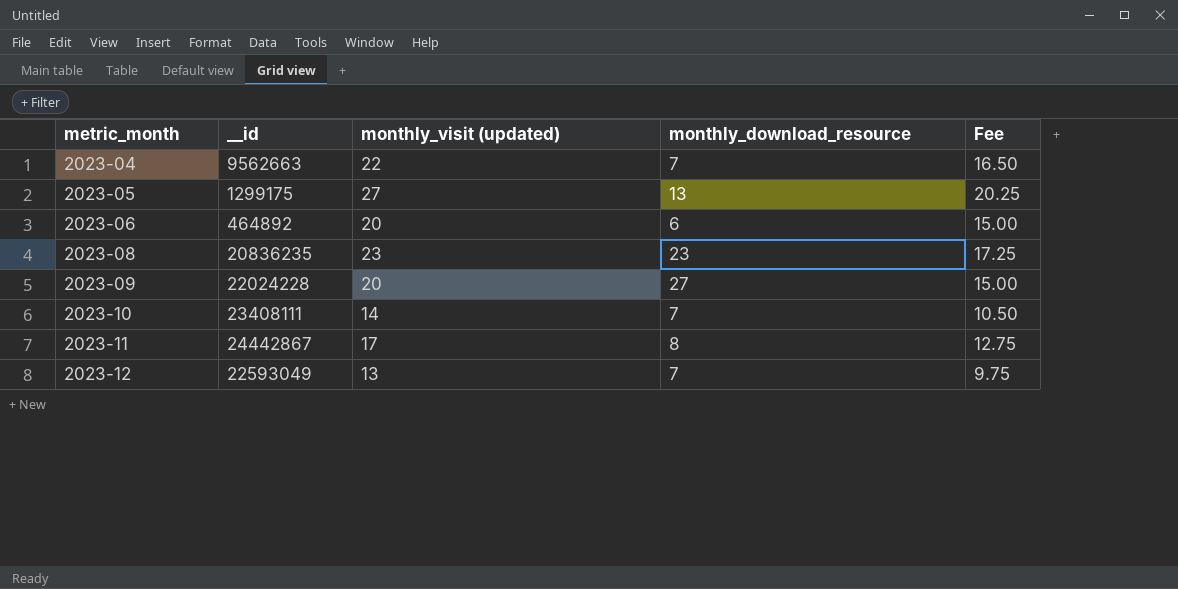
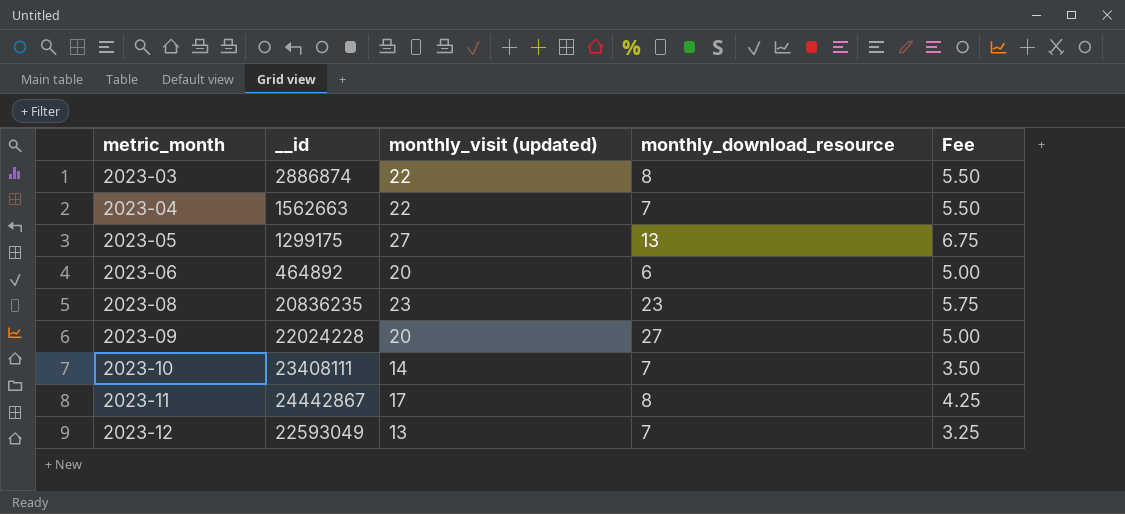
column Fee | formula: [monthly_visit (updated)] * 0.75 -> [monthly_visit (updated)] * 0.25
row 2023-03: none -> 2886874 | 22 | 8 | 5.50
2023-04 | __id: 9562663 -> 1562663

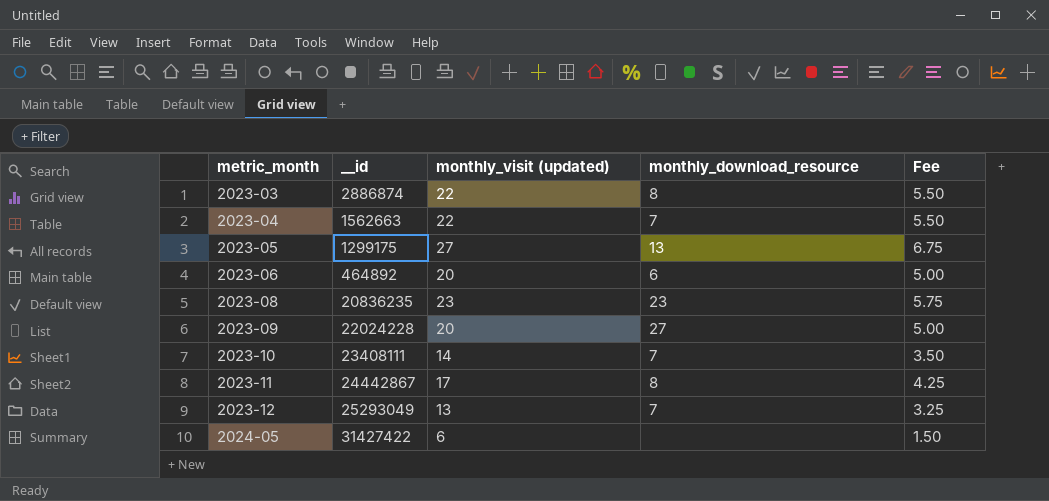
2023-12 | __id: 22593049 -> 25293049
row 2024-05: none -> 31427422 | 6 | none | 1.50

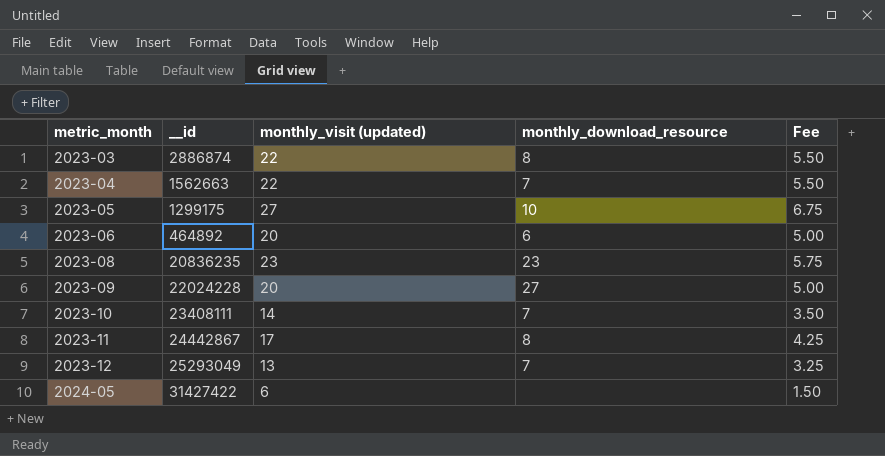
2023-05 | monthly_download_resource: 13 -> 10

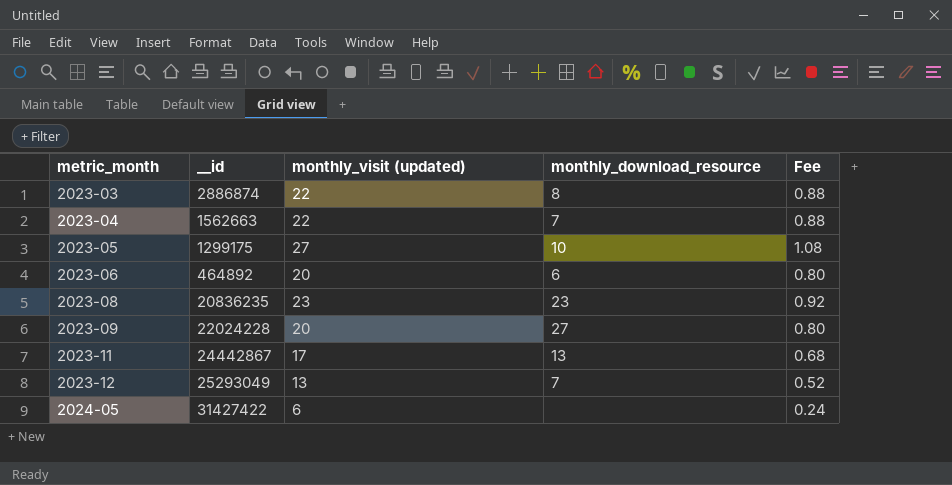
column Fee | formula: [monthly_visit (updated)] * 0.25 -> [monthly_visit (updated)] * 0.04
row 2023-10: 23408111 | 14 | 7 | 3.50 -> none
2023-11 | monthly_download_resource: 8 -> 13

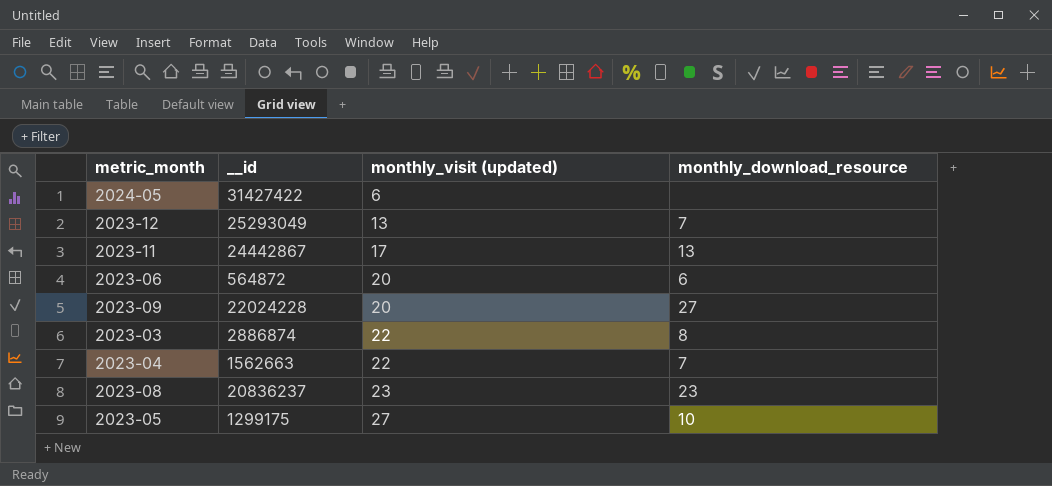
row order: metric_month ascending -> monthly_visit (updated) ascending
column Fee | formula: [monthly_visit (updated)] * 0.04 -> none
2023-06 | __id: 464892 -> 564872
2023-08 | __id: 20836235 -> 20836237

